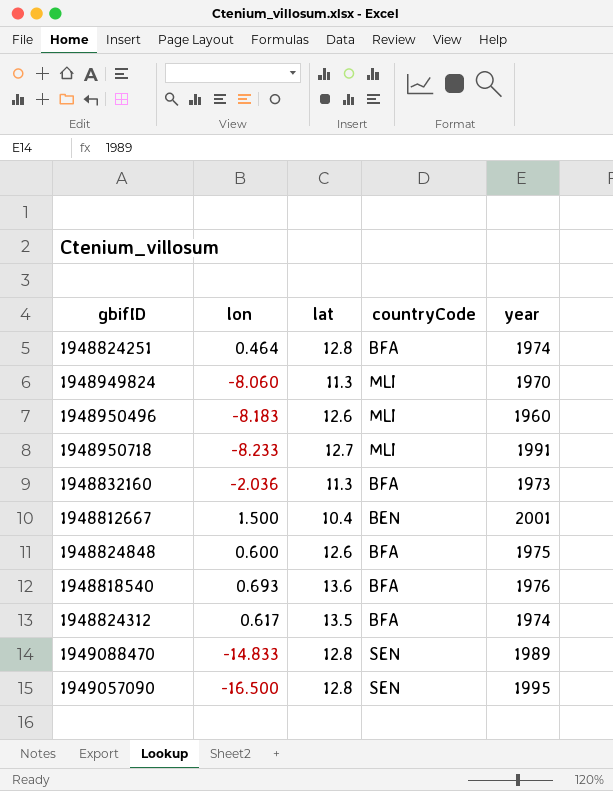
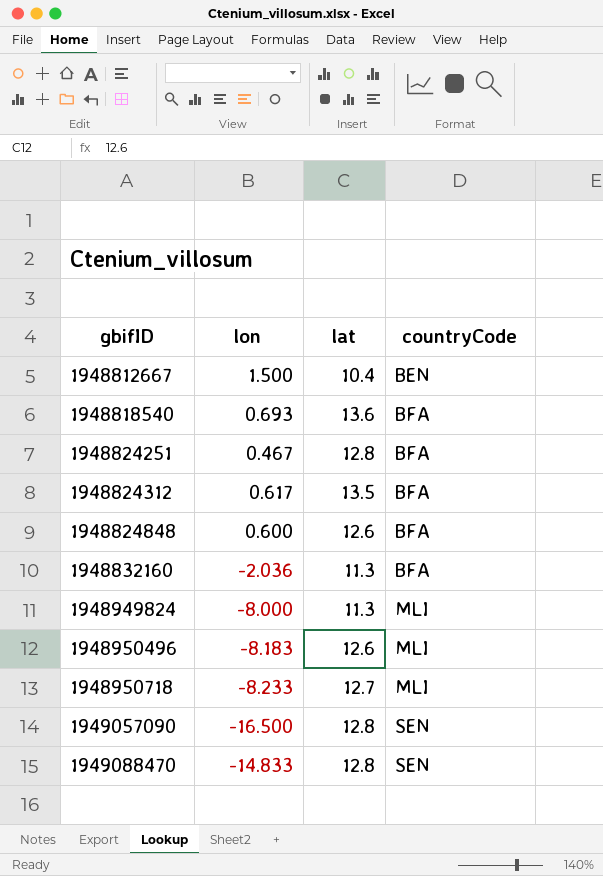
row order: none -> gbifID ascending
column year | position: 5 -> none
1948824251 | lon: 0.464 -> 0.467
1948949824 | lon: -8.060 -> -8.000

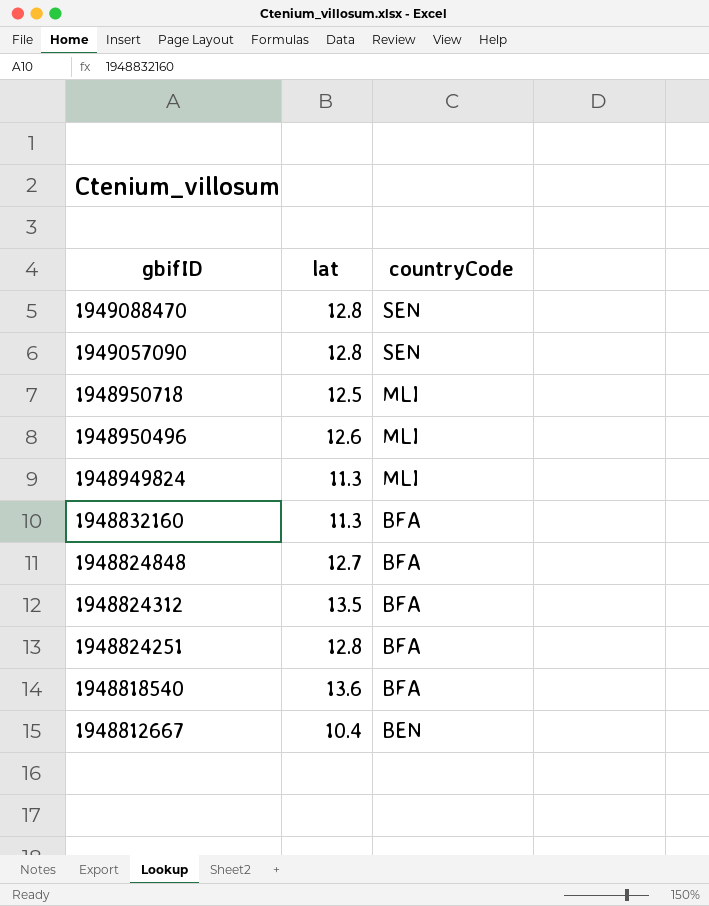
row order: gbifID ascending -> gbifID descending
column lon | position: 2 -> none
1948950718 | lat: 12.7 -> 12.5
1948824848 | lat: 12.6 -> 12.7

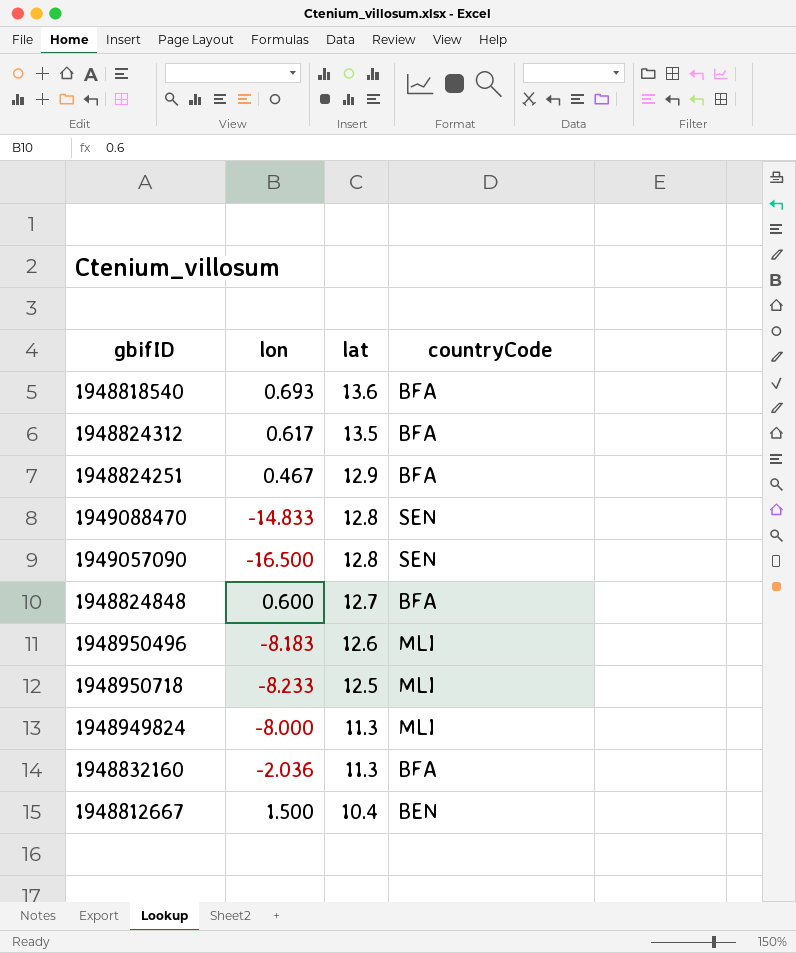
row order: gbifID descending -> lat descending
column lon | position: none -> 2
1948824251 | lat: 12.8 -> 12.9

